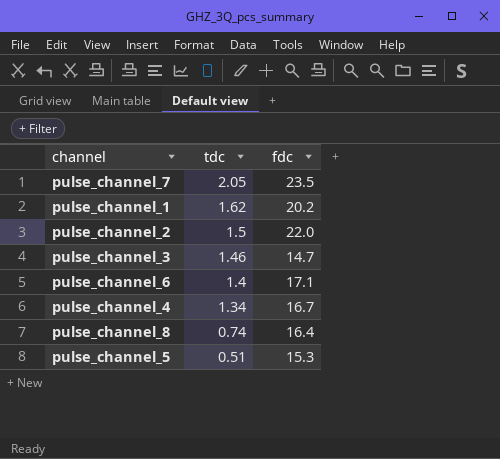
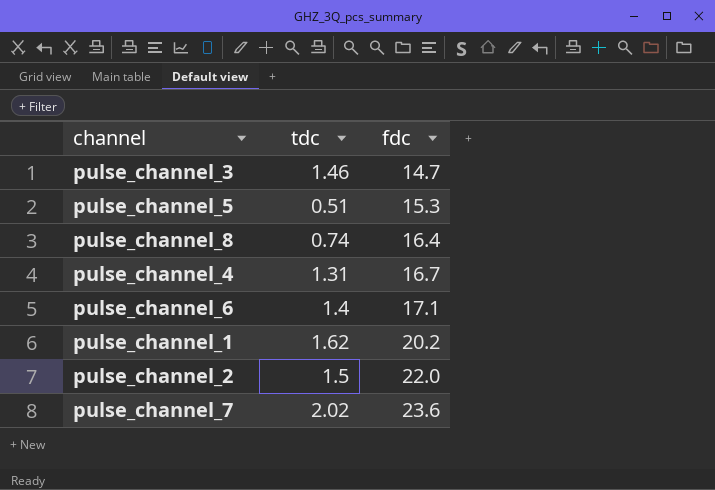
row order: tdc descending -> fdc ascending
pulse_channel_4 | tdc: 1.34 -> 1.31
pulse_channel_7 | tdc: 2.05 -> 2.02
pulse_channel_7 | fdc: 23.5 -> 23.6

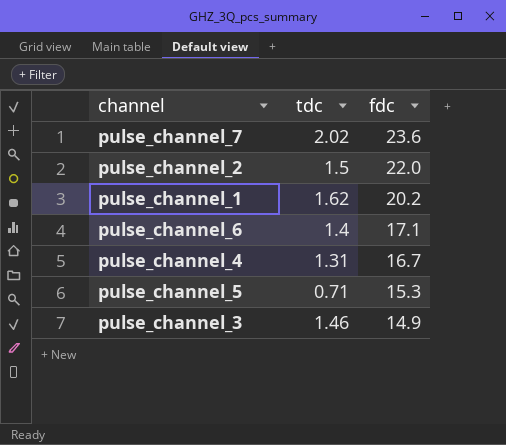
row order: fdc ascending -> fdc descending
row pulse_channel_8: 0.74 | 16.4 -> none
pulse_channel_5 | tdc: 0.51 -> 0.71
pulse_channel_3 | fdc: 14.7 -> 14.9

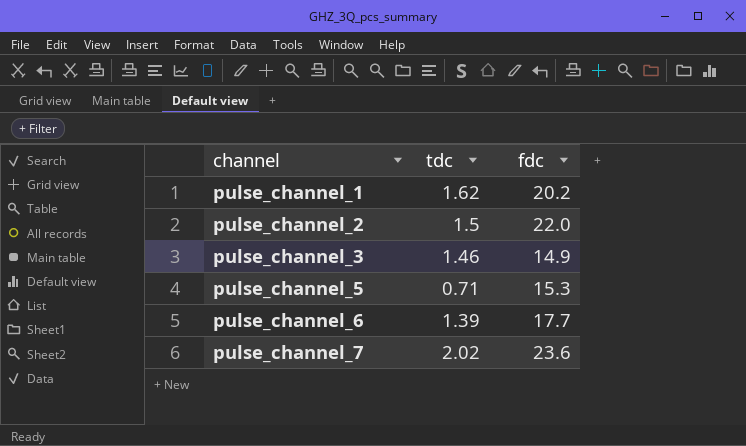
row order: fdc descending -> channel ascending
row pulse_channel_4: 1.31 | 16.7 -> none
pulse_channel_6 | tdc: 1.4 -> 1.39
pulse_channel_6 | fdc: 17.1 -> 17.7

